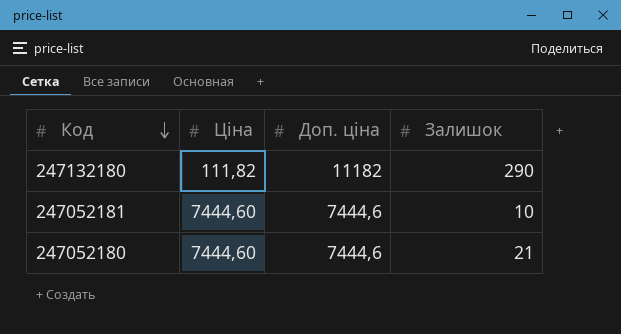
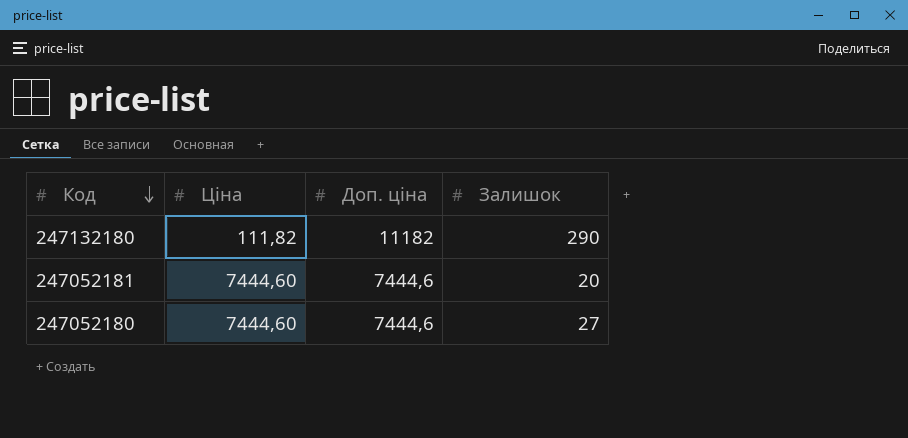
247052181 | Залишок: 10 -> 20
247052180 | Залишок: 21 -> 27

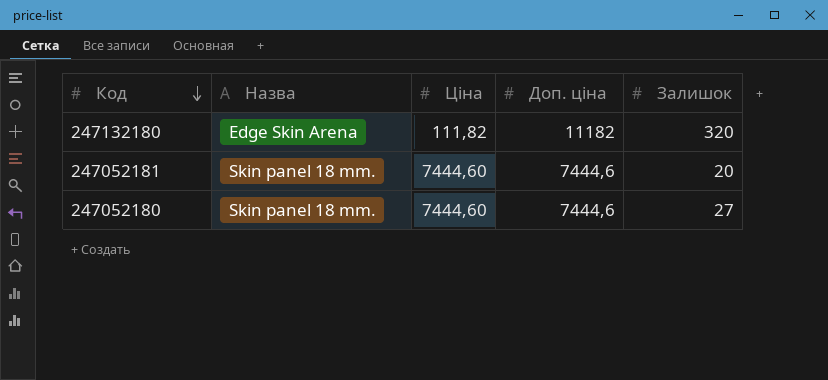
column Назва | position: none -> 2
247132180 | Залишок: 290 -> 320

